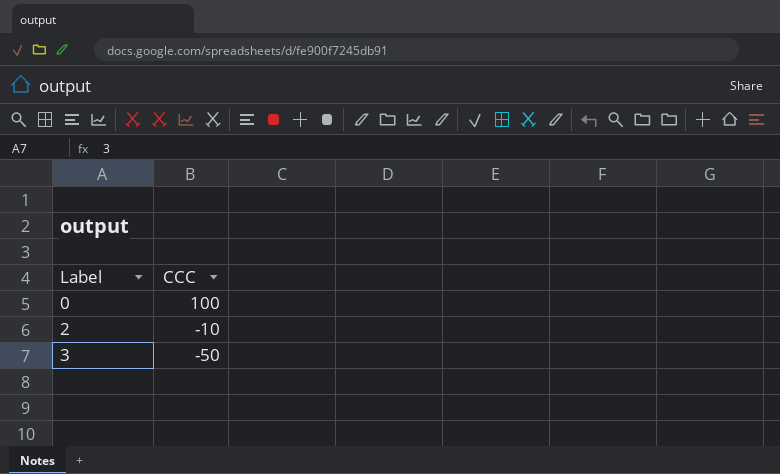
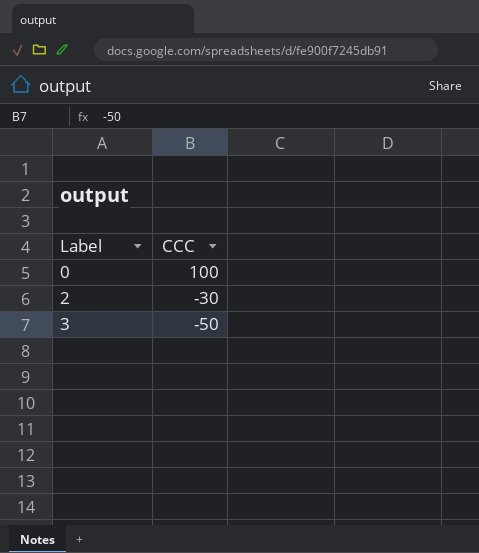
2 | CCC: -10 -> -30

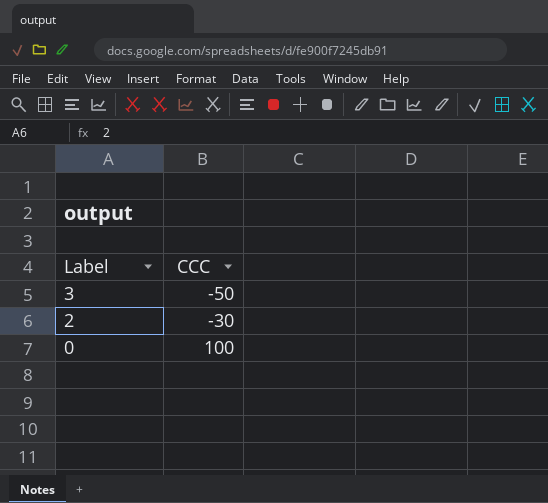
row order: Label ascending -> Label descending

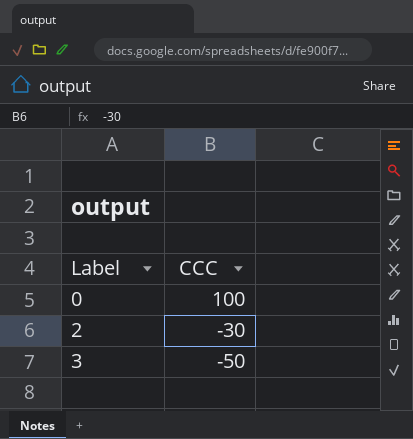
row order: Label descending -> Label ascending

